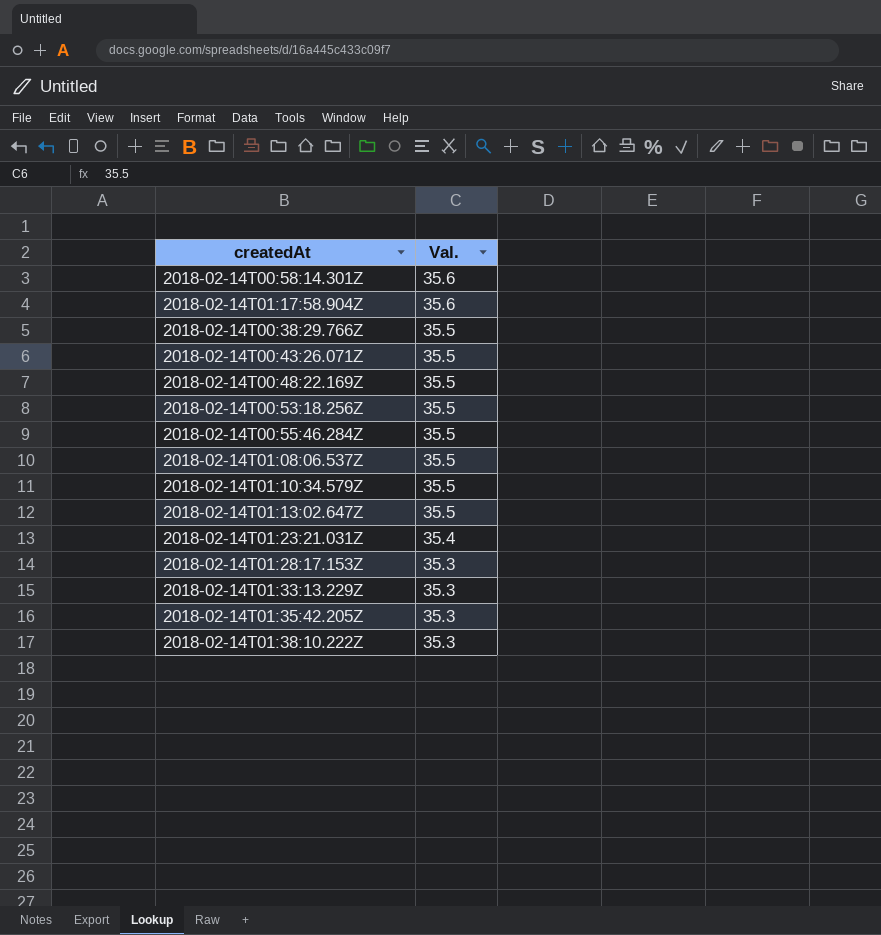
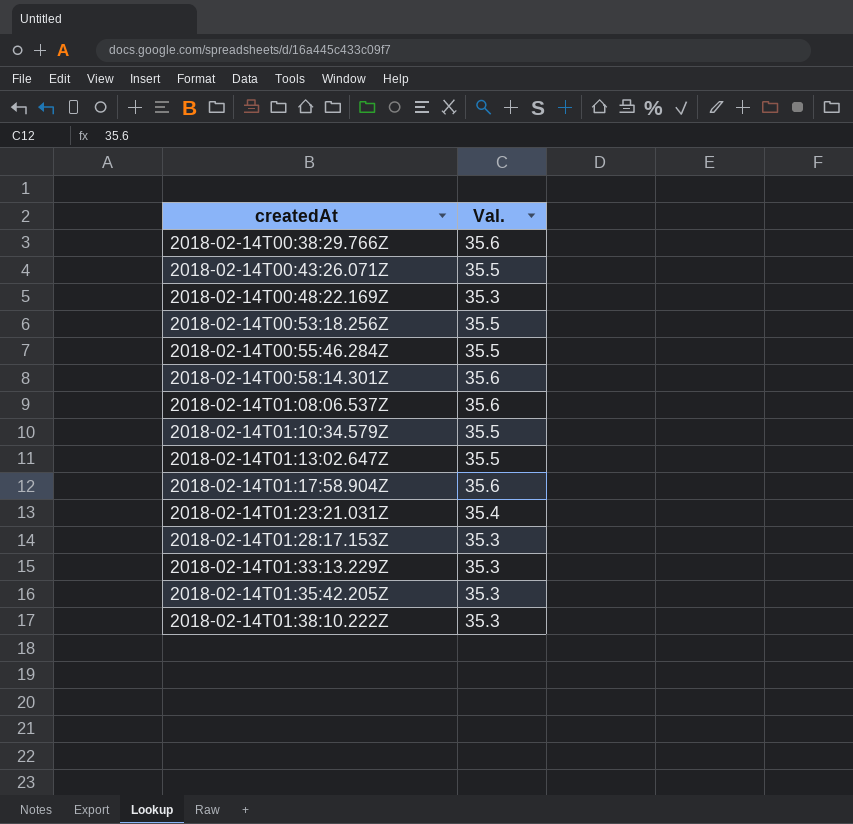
row order: Val. descending -> createdAt ascending
2018-02-14T00:38:29.766Z | Val.: 35.5 -> 35.6
2018-02-14T00:48:22.169Z | Val.: 35.5 -> 35.3
2018-02-14T01:08:06.537Z | Val.: 35.5 -> 35.6

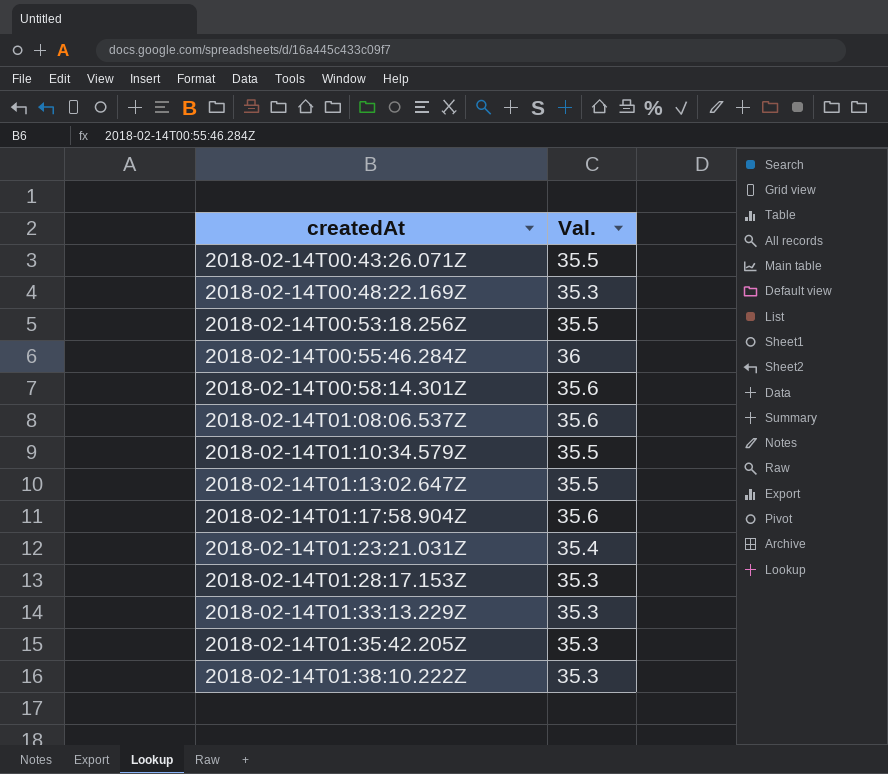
row 2018-02-14T00:38:29.766Z: 35.6 -> none
2018-02-14T00:55:46.284Z | Val.: 35.5 -> 36

